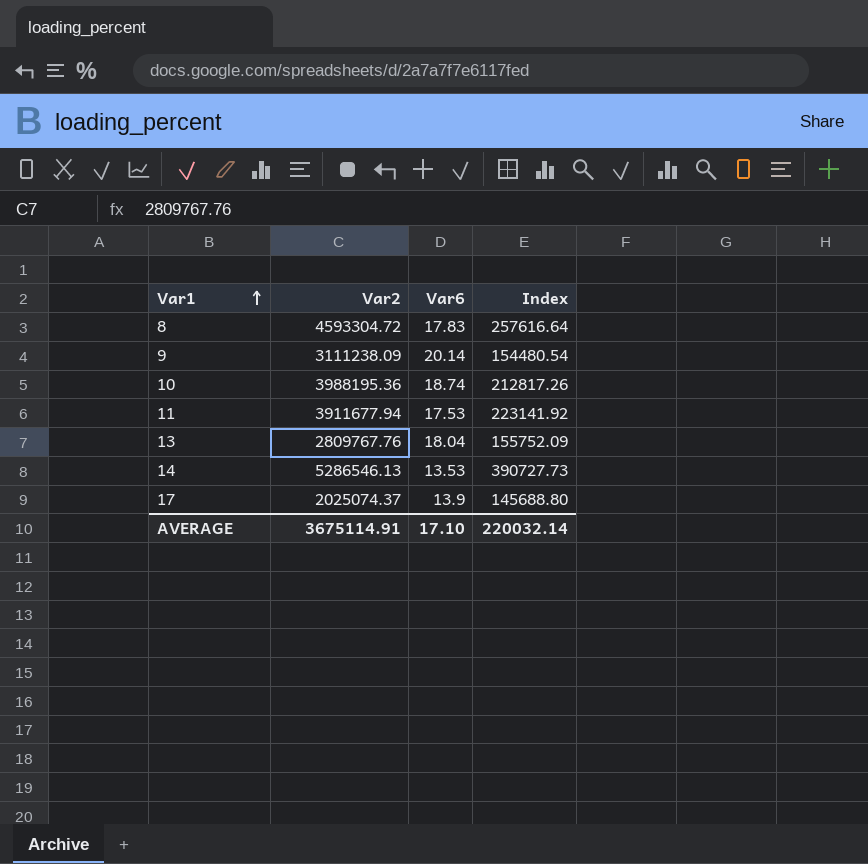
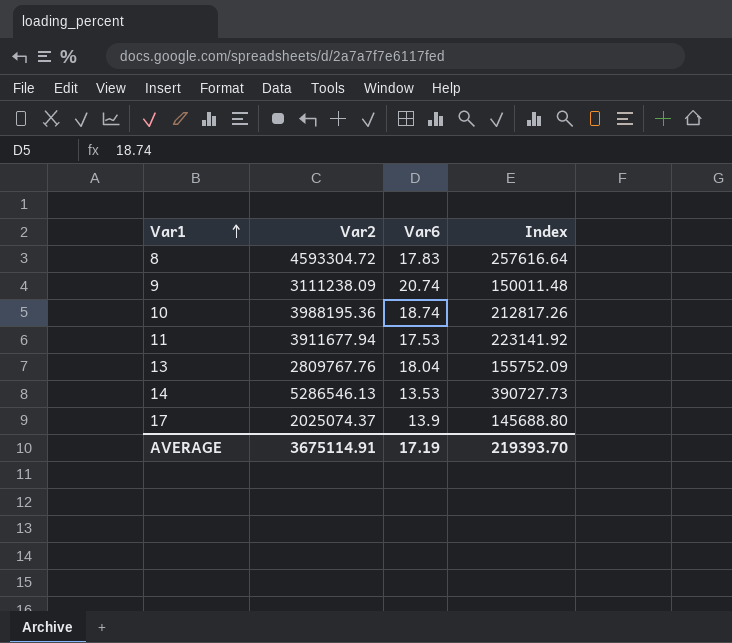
9 | Var6: 20.14 -> 20.74
9 | Index: 154480.54 -> 150011.48
AVERAGE | Var6: 17.10 -> 17.19
AVERAGE | Index: 220032.14 -> 219393.70

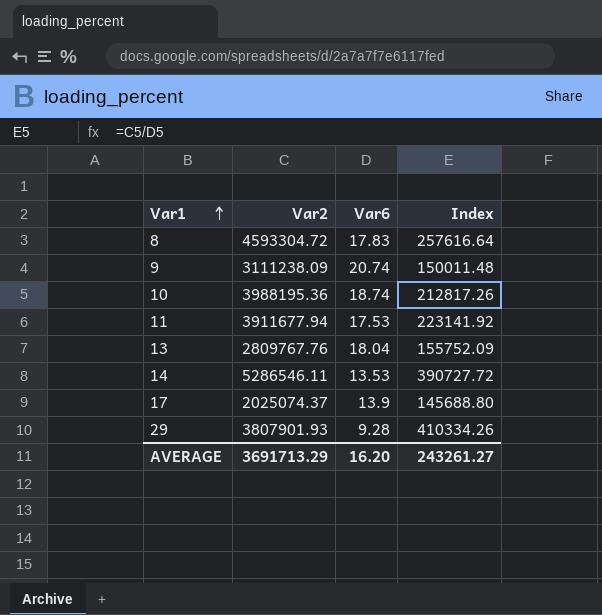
14 | Var2: 5286546.13 -> 5286546.11
14 | Index: 390727.73 -> 390727.72
row 29: none -> 3807901.93 | 9.28 | 410334.26
AVERAGE | Var2: 3675114.91 -> 3691713.29
AVERAGE | Var6: 17.19 -> 16.20
AVERAGE | Index: 219393.70 -> 243261.27

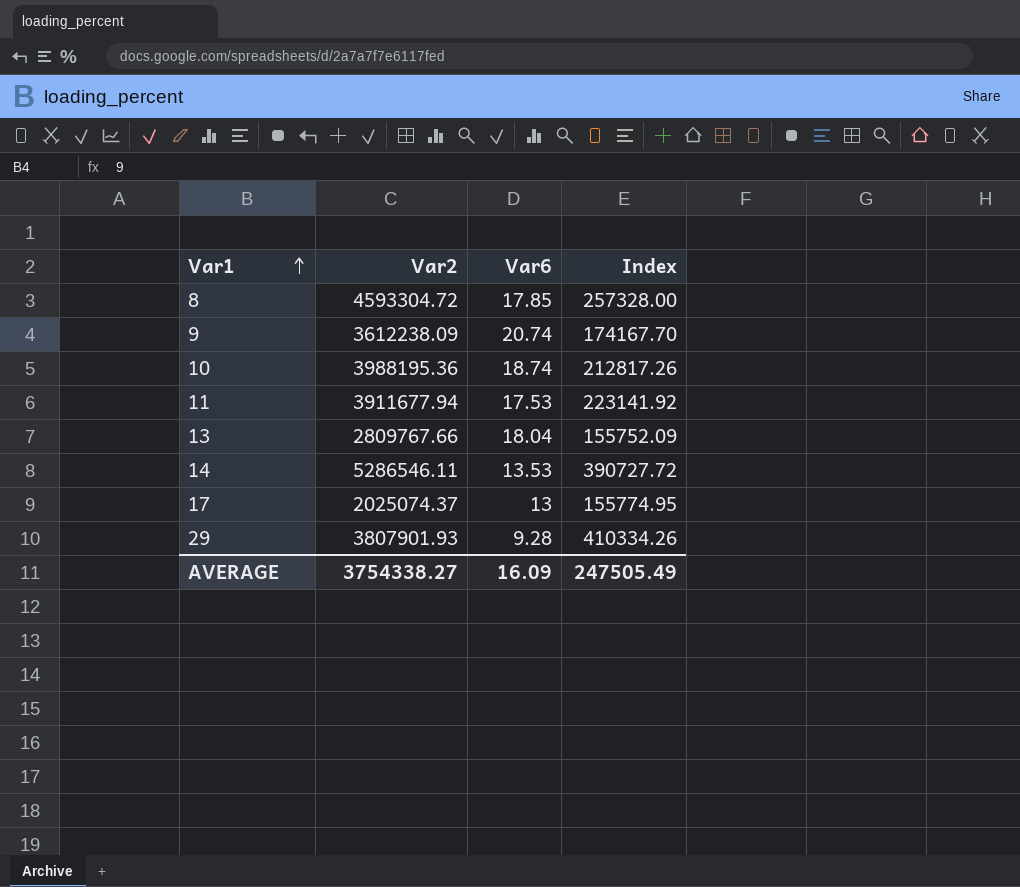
8 | Var6: 17.83 -> 17.85
8 | Index: 257616.64 -> 257328.00
9 | Var2: 3111238.09 -> 3612238.09
9 | Index: 150011.48 -> 174167.70
13 | Var2: 2809767.76 -> 2809767.66
17 | Var6: 13.9 -> 13
17 | Index: 145688.80 -> 155774.95
AVERAGE | Var2: 3691713.29 -> 3754338.27
AVERAGE | Var6: 16.20 -> 16.09
AVERAGE | Index: 243261.27 -> 247505.49

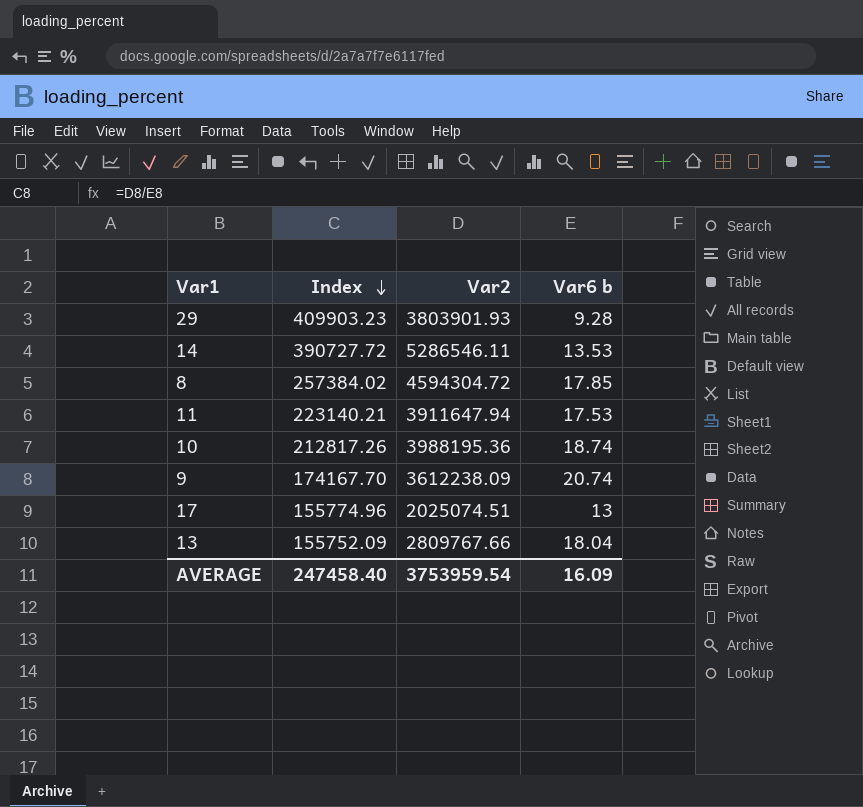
row order: Var1 ascending -> Index descending
column Index | position: 4 -> 2
column name: Var6 -> Var6 b
29 | Index: 410334.26 -> 409903.23
29 | Var2: 3807901.93 -> 3803901.93
8 | Index: 257328.00 -> 257384.02
8 | Var2: 4593304.72 -> 4594304.72
11 | Index: 223141.92 -> 223140.21
11 | Var2: 3911677.94 -> 3911647.94
17 | Index: 155774.95 -> 155774.96
17 | Var2: 2025074.37 -> 2025074.51
AVERAGE | Index: 247505.49 -> 247458.40
AVERAGE | Var2: 3754338.27 -> 3753959.54

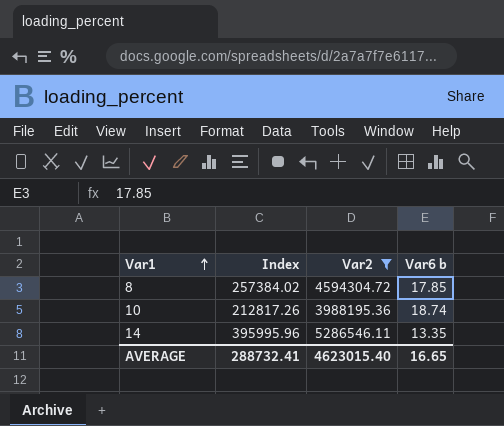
filter: none -> Var2 >= 3988195.36
row order: Index descending -> Var1 ascending
14 | Index: 390727.72 -> 395995.96
14 | Var6 b: 13.53 -> 13.35
AVERAGE | Index: 247458.40 -> 288732.41
AVERAGE | Var2: 3753959.54 -> 4623015.40
AVERAGE | Var6 b: 16.09 -> 16.65

